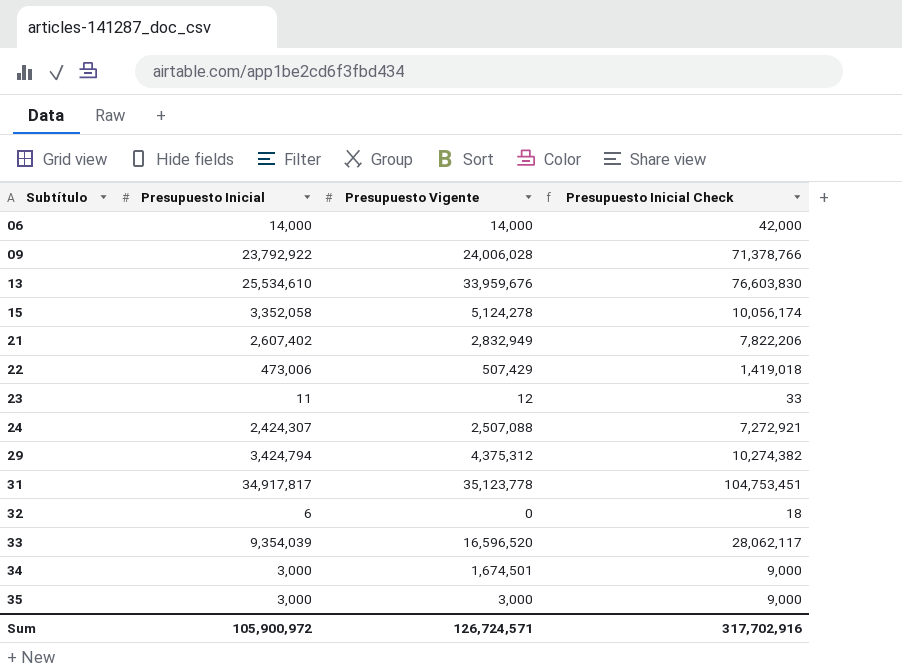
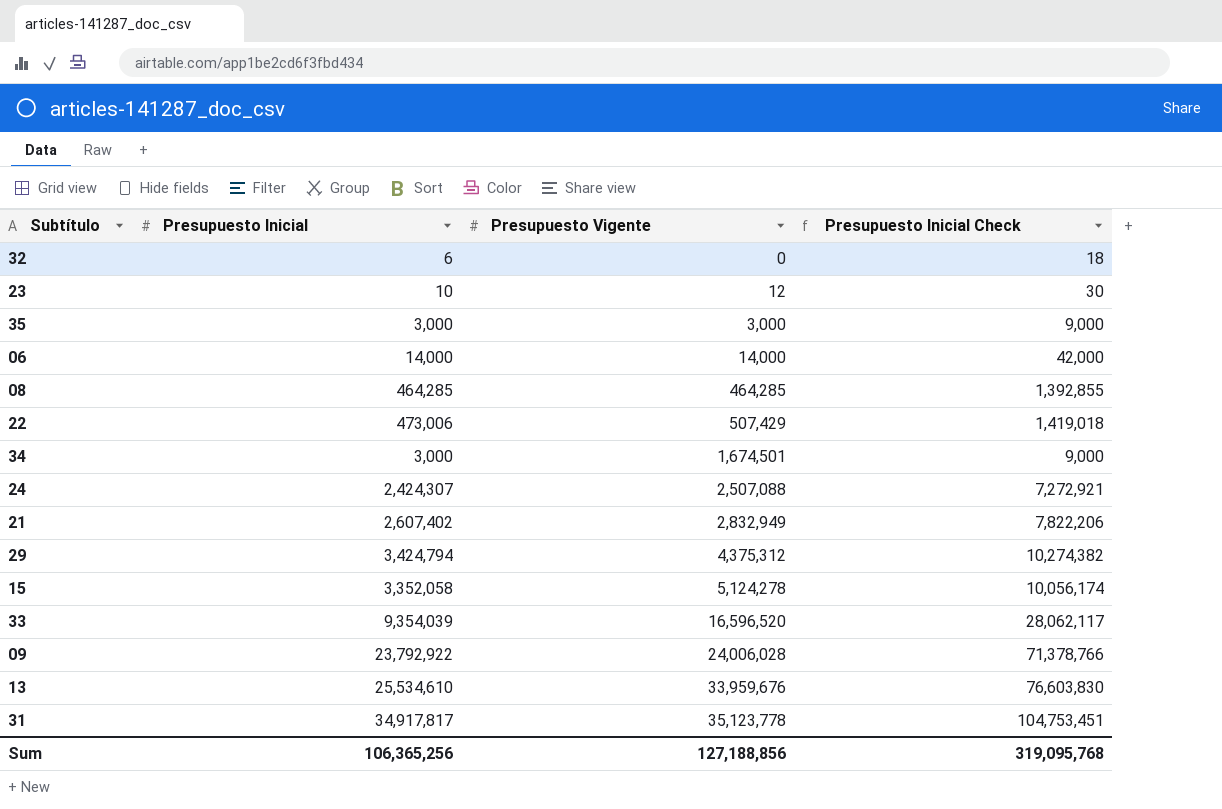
row order: Subtítulo ascending -> Presupuesto Vigente ascending
23 | Presupuesto Inicial: 11 -> 10
23 | Presupuesto Inicial Check: 33 -> 30
row 08: none -> 464,285 | 464,285 | 1,392,855
Sum | Presupuesto Inicial: 105,900,972 -> 106,365,256
Sum | Presupuesto Vigente: 126,724,571 -> 127,188,856
Sum | Presupuesto Inicial Check: 317,702,916 -> 319,095,768

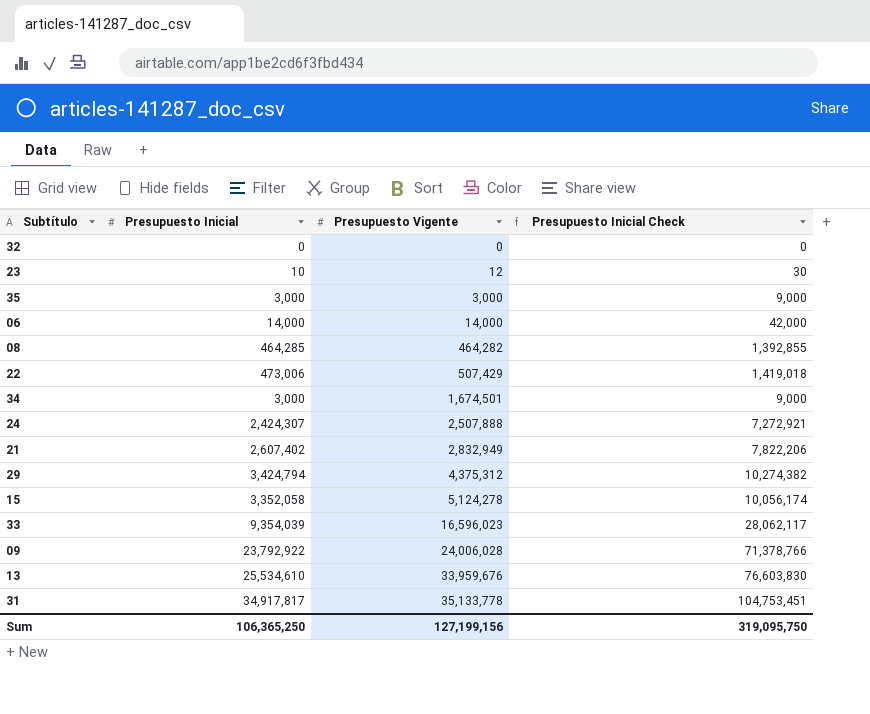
32 | Presupuesto Inicial: 6 -> 0
32 | Presupuesto Inicial Check: 18 -> 0
08 | Presupuesto Vigente: 464,285 -> 464,282
24 | Presupuesto Vigente: 2,507,088 -> 2,507,888
33 | Presupuesto Vigente: 16,596,520 -> 16,596,023
31 | Presupuesto Vigente: 35,123,778 -> 35,133,778
Sum | Presupuesto Inicial: 106,365,256 -> 106,365,250
Sum | Presupuesto Vigente: 127,188,856 -> 127,199,156
Sum | Presupuesto Inicial Check: 319,095,768 -> 319,095,750

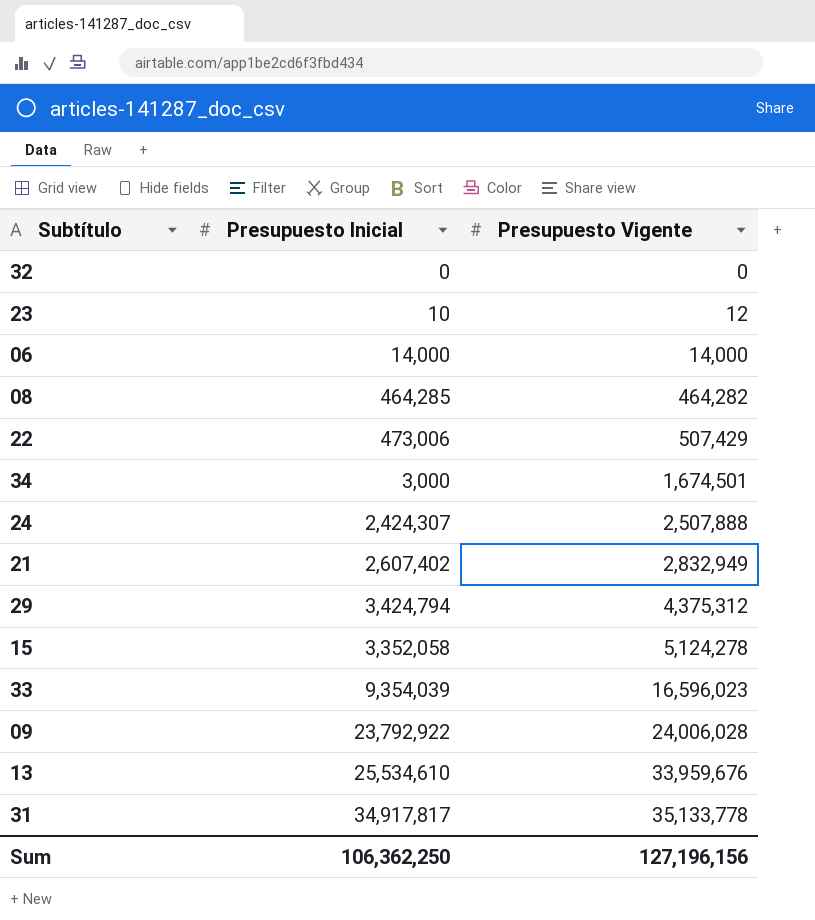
column Presupuesto Inicial Check | formula: [Presupuesto Inicial] * 3 -> none
row 35: 3,000 | 3,000 | 9,000 -> none
Sum | Presupuesto Inicial: 106,365,250 -> 106,362,250
Sum | Presupuesto Vigente: 127,199,156 -> 127,196,156

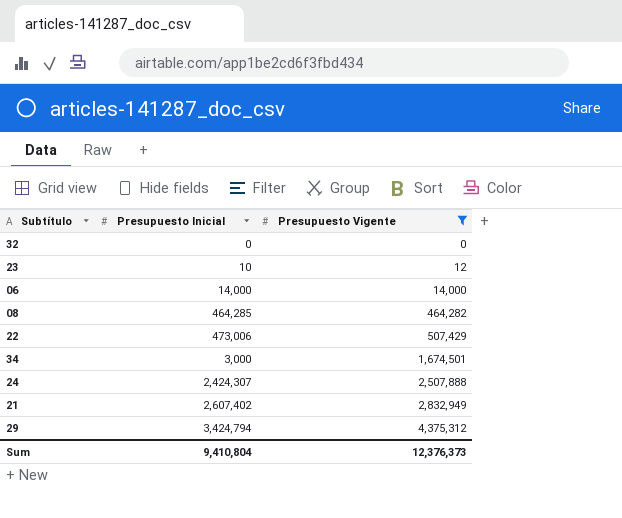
filter: none -> Presupuesto Vigente <= 4,375,312
Sum | Presupuesto Inicial: 106,362,250 -> 9,410,804
Sum | Presupuesto Vigente: 127,196,156 -> 12,376,373

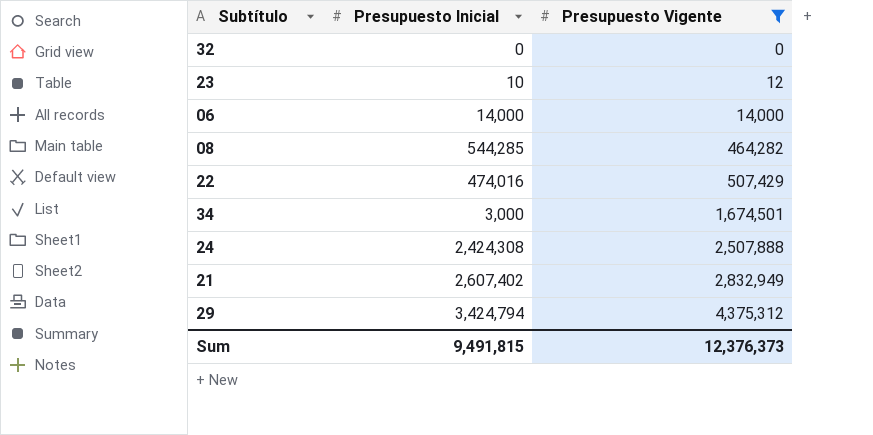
08 | Presupuesto Inicial: 464,285 -> 544,285
22 | Presupuesto Inicial: 473,006 -> 474,016
24 | Presupuesto Inicial: 2,424,307 -> 2,424,308
Sum | Presupuesto Inicial: 9,410,804 -> 9,491,815

